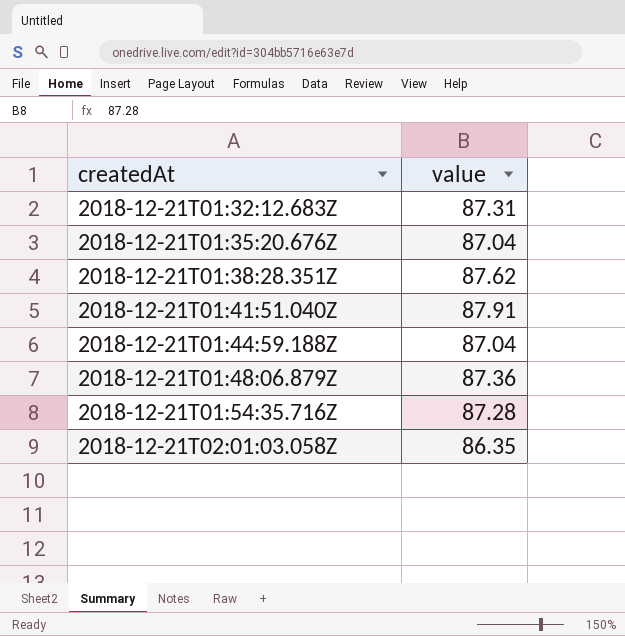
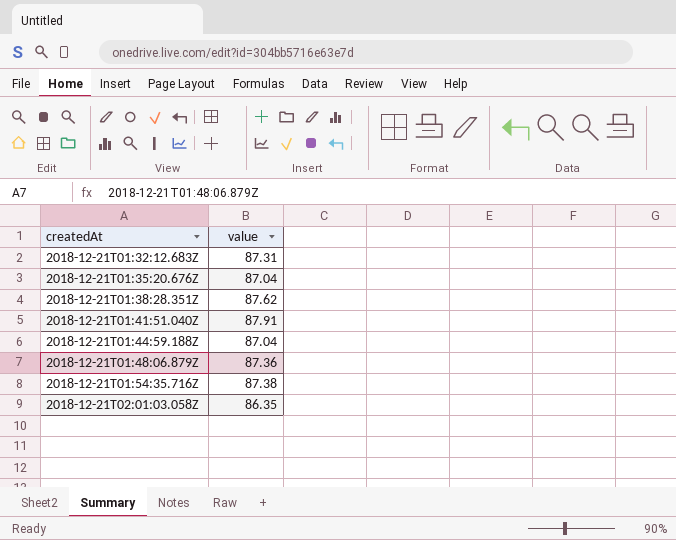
2018-12-21T01:54:35.716Z | value: 87.28 -> 87.38

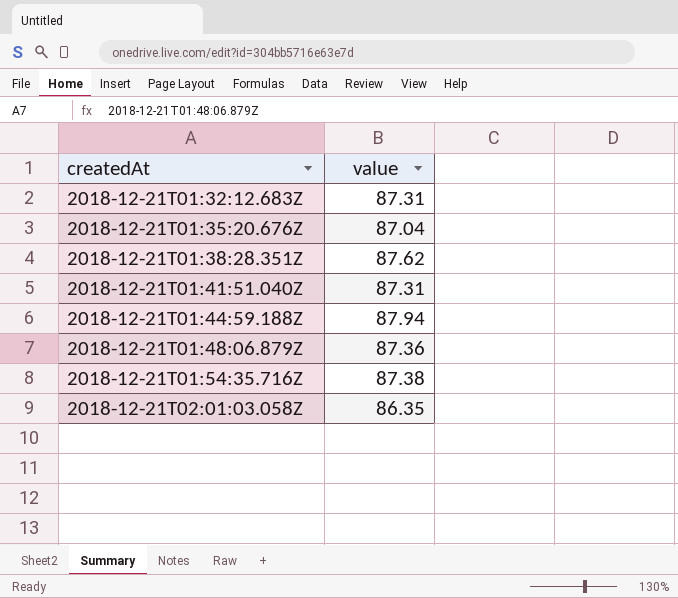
2018-12-21T01:41:51.040Z | value: 87.91 -> 87.31
2018-12-21T01:44:59.188Z | value: 87.04 -> 87.94

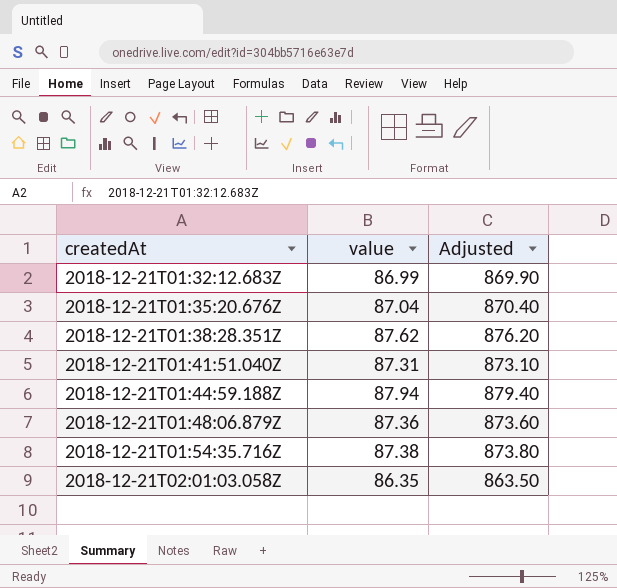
column Adjusted | formula: none -> [value] * 10
2018-12-21T01:32:12.683Z | value: 87.31 -> 86.99

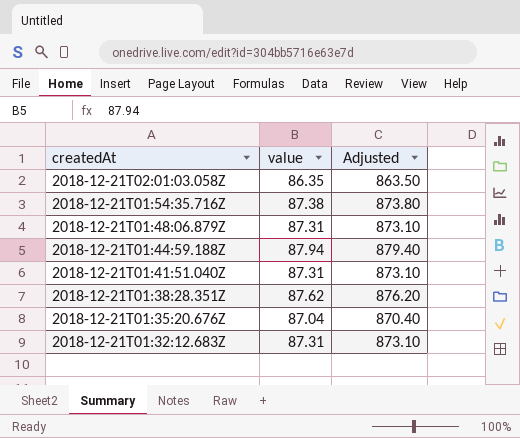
row order: createdAt ascending -> createdAt descending
2018-12-21T01:48:06.879Z | value: 87.36 -> 87.31
2018-12-21T01:48:06.879Z | Adjusted: 873.60 -> 873.10
2018-12-21T01:32:12.683Z | value: 86.99 -> 87.31
2018-12-21T01:32:12.683Z | Adjusted: 869.90 -> 873.10

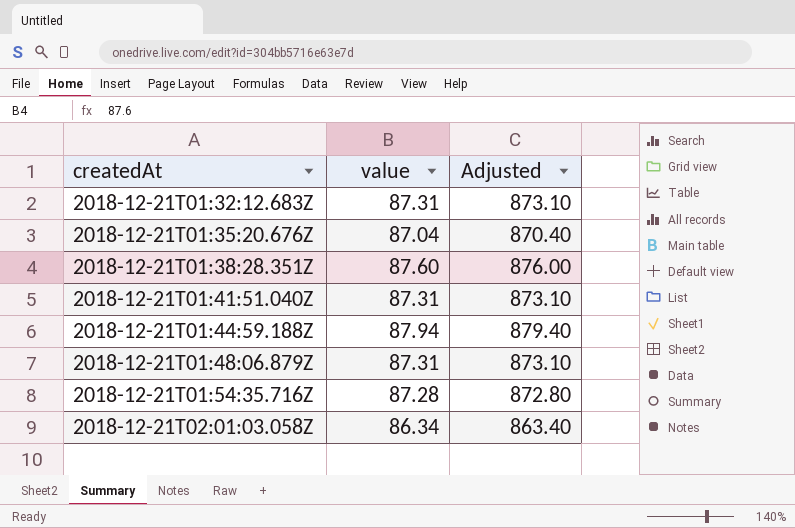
row order: createdAt descending -> createdAt ascending
2018-12-21T01:38:28.351Z | value: 87.62 -> 87.60
2018-12-21T01:38:28.351Z | Adjusted: 876.20 -> 876.00
2018-12-21T01:54:35.716Z | value: 87.38 -> 87.28
2018-12-21T01:54:35.716Z | Adjusted: 873.80 -> 872.80
2018-12-21T02:01:03.058Z | value: 86.35 -> 86.34
2018-12-21T02:01:03.058Z | Adjusted: 863.50 -> 863.40

